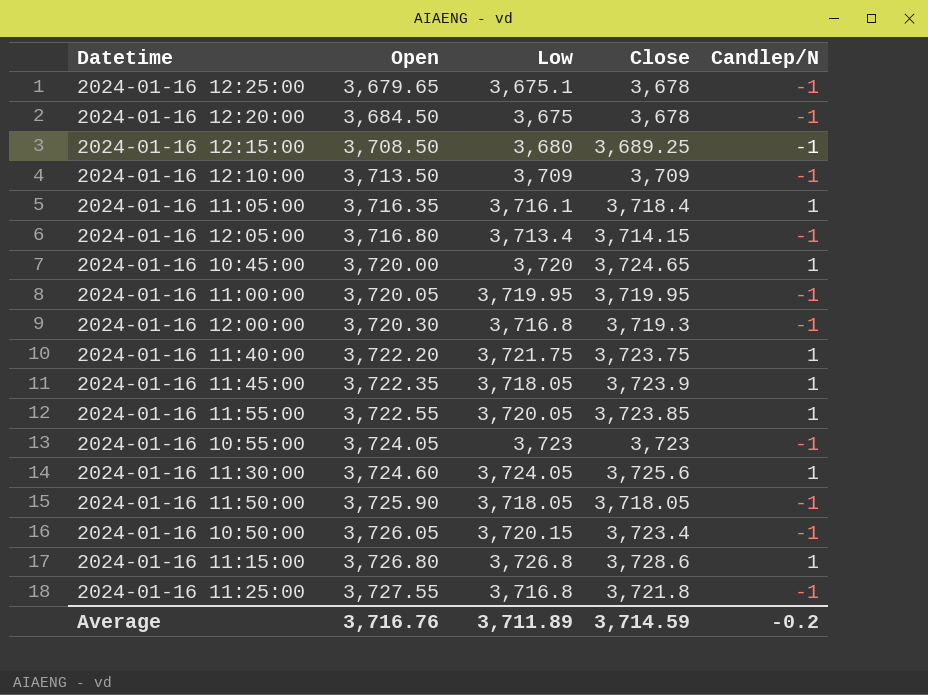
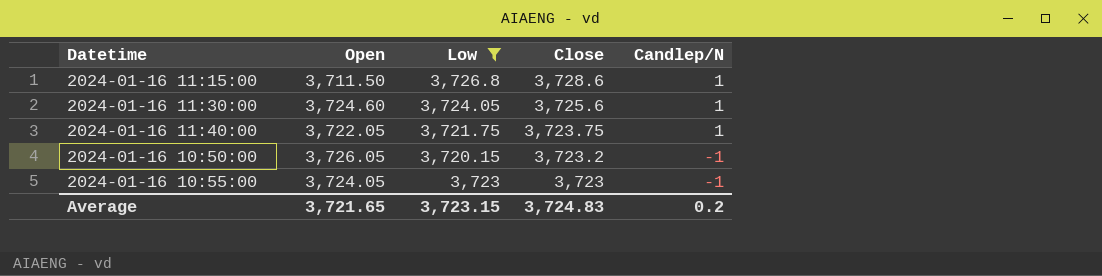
filter: none -> Low >= 3,720.15
row order: Open ascending -> Close descending
2024-01-16 11:15:00 | Open: 3,726.80 -> 3,711.50
2024-01-16 11:40:00 | Open: 3,722.20 -> 3,722.05
2024-01-16 10:50:00 | Close: 3,723.4 -> 3,723.2
Average | Open: 3,716.76 -> 3,721.65
Average | Low: 3,711.89 -> 3,723.15
Average | Close: 3,714.59 -> 3,724.83
Average | Candlep/N: -0.2 -> 0.2

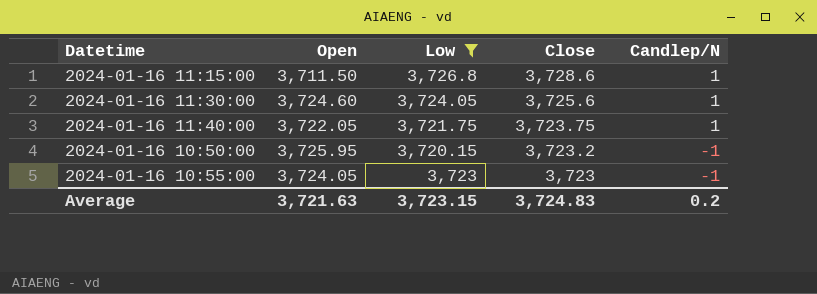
2024-01-16 10:50:00 | Open: 3,726.05 -> 3,725.95
Average | Open: 3,721.65 -> 3,721.63

